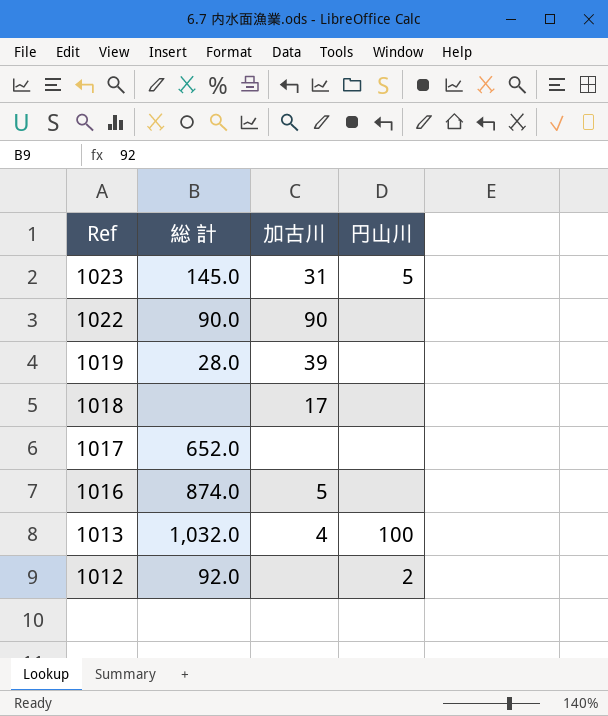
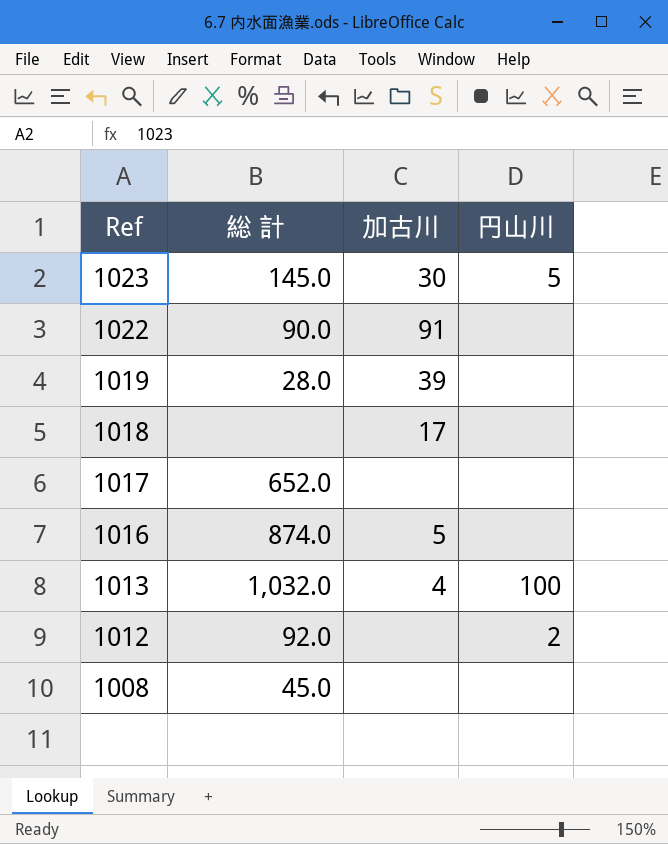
1023 | 加古川: 31 -> 30
1022 | 加古川: 90 -> 91
row 1008: none -> 45.0 | none | none

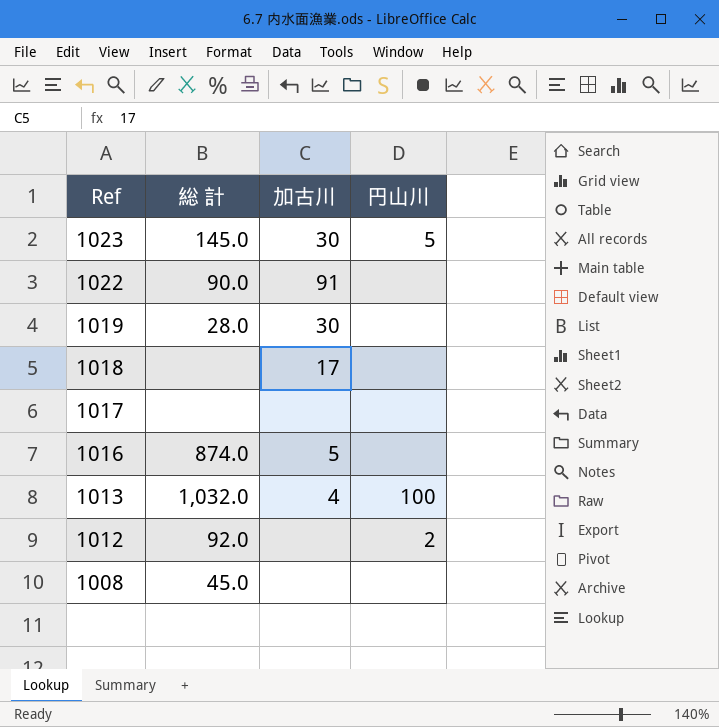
1019 | 加古川: 39 -> 30
1017 | 総 計: 652.0 -> none

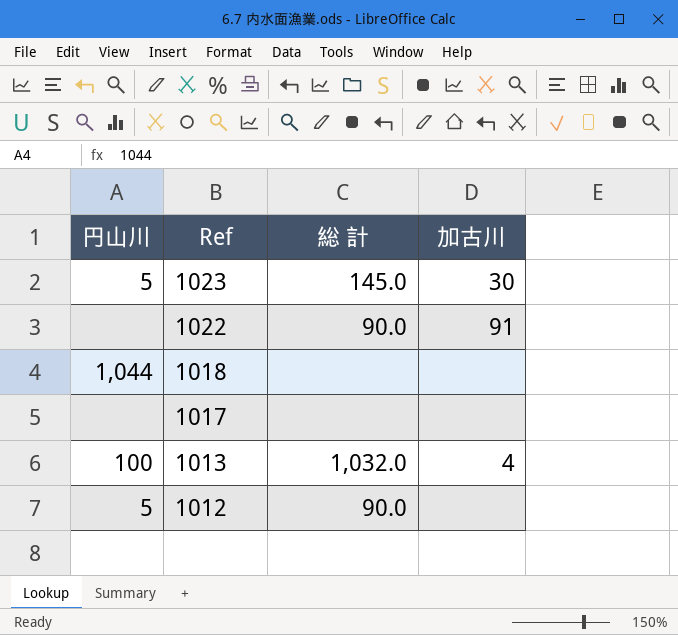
column 円山川 | position: 4 -> 1
row 1019: 28.0 | 30 | none -> none
row 1016: 874.0 | 5 | none -> none
row 1008: 45.0 | none | none -> none
1018 | 円山川: none -> 1,044
1018 | 加古川: 17 -> none
1012 | 円山川: 2 -> 5
1012 | 総 計: 92.0 -> 90.0

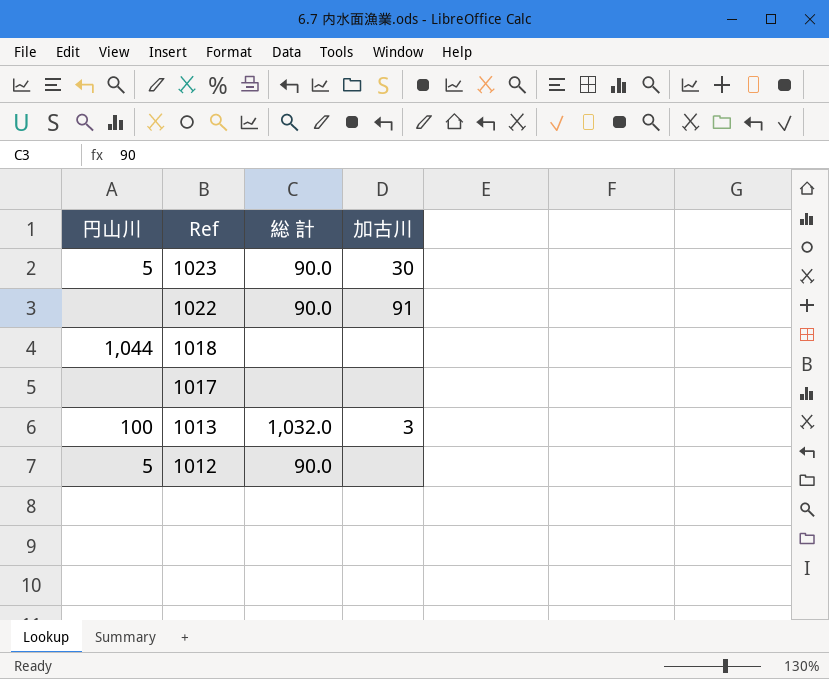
1023 | 総 計: 145.0 -> 90.0
1013 | 加古川: 4 -> 3

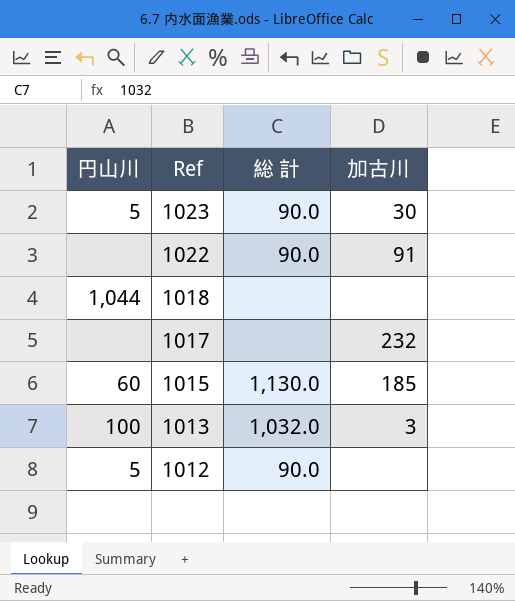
1017 | 加古川: none -> 232
row 1015: none -> 60 | 1,130.0 | 185

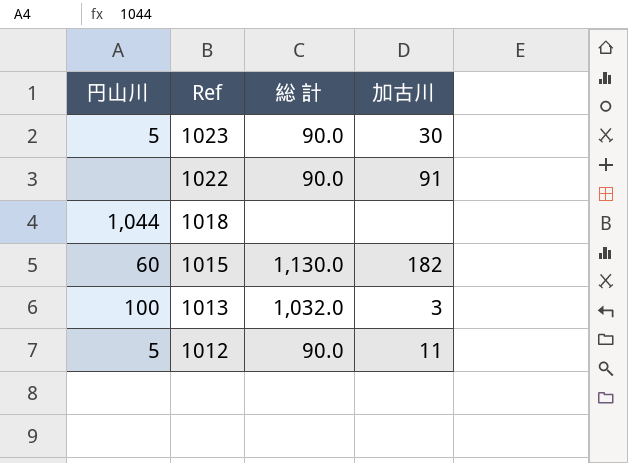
row 1017: none | none | 232 -> none
1015 | 加古川: 185 -> 182
1012 | 加古川: none -> 11

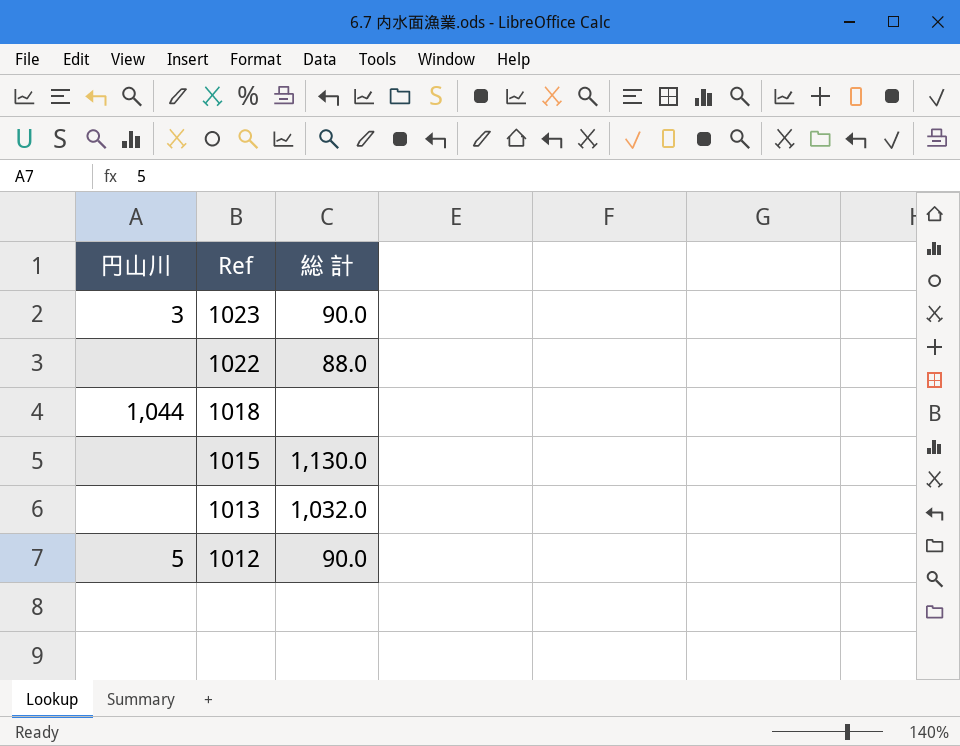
column 加古川 | position: 4 -> none
1023 | 円山川: 5 -> 3
1022 | 総 計: 90.0 -> 88.0
1015 | 円山川: 60 -> none
1013 | 円山川: 100 -> none

